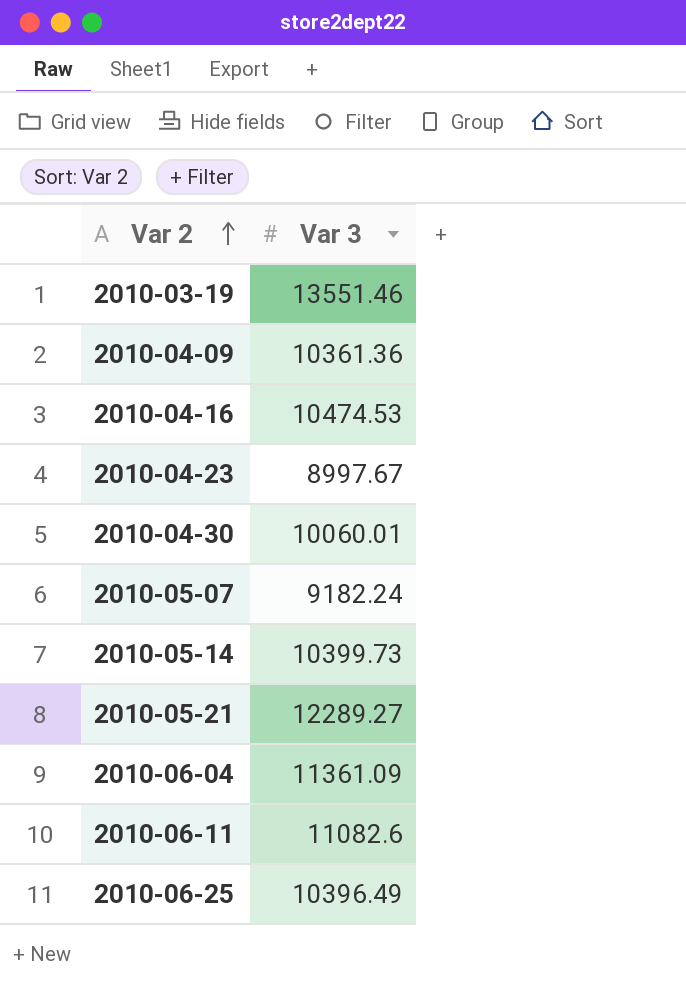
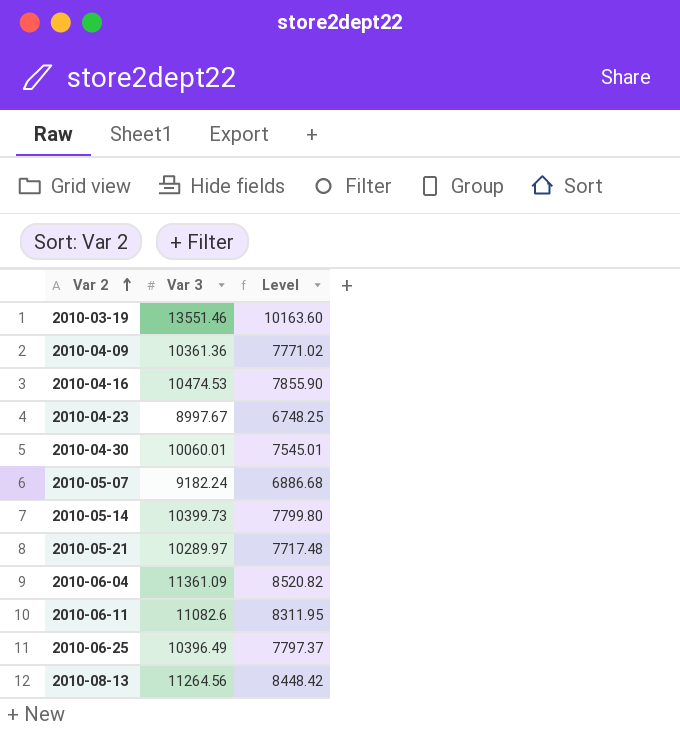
column Level | formula: none -> [Var 3] * 0.75
2010-05-21 | Var 3: 12289.27 -> 10289.97
row 2010-08-13: none -> 11264.56 | 8448.42

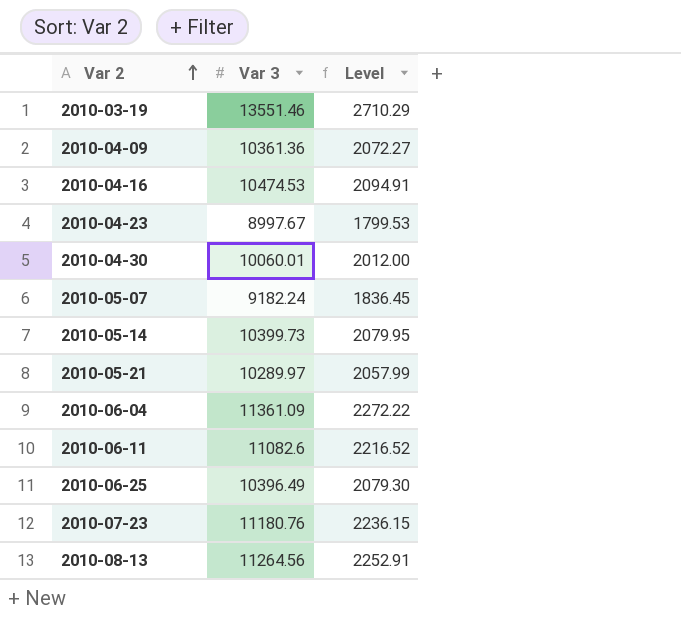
column Level | formula: [Var 3] * 0.75 -> [Var 3] * 0.2
row 2010-07-23: none -> 11180.76 | 2236.15

